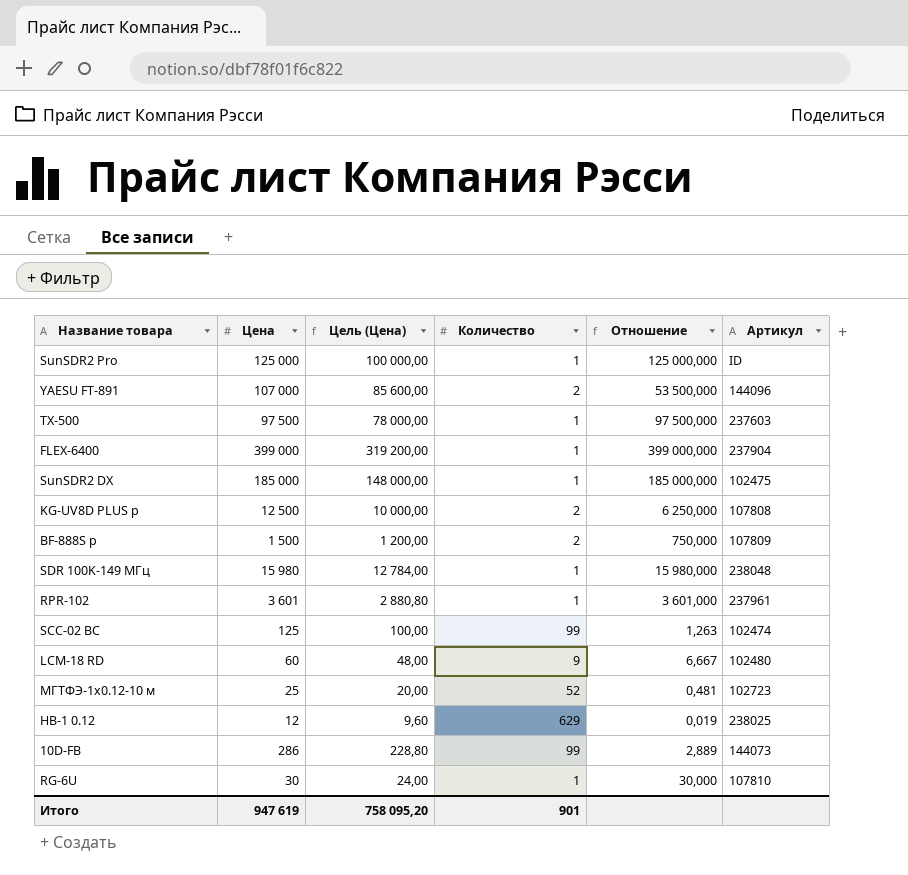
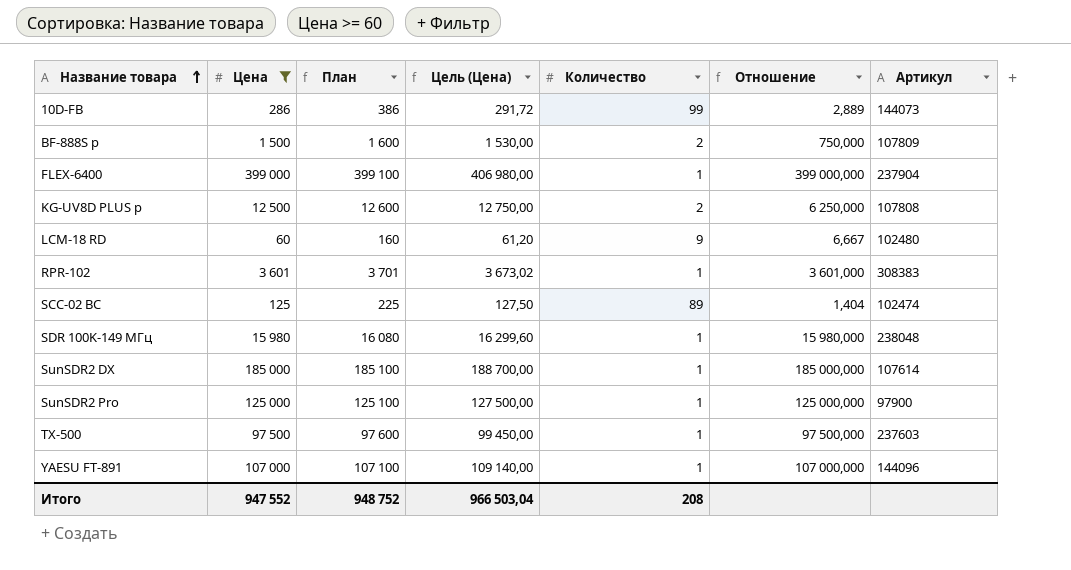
filter: none -> Цена >= 60
row order: none -> Название товара ascending
column План | formula: none -> [Цена] + 100
column Цель (Цена) | formula: [Цена] * 0,8 -> [Цена] * 1,02
RPR-102 | Артикул: 237961 -> 308383
SCC-02 BC | Количество: 99 -> 89
SCC-02 BC | Отношение: 1,263 -> 1,404
SunSDR2 DX | Артикул: 102475 -> 107614
SunSDR2 Pro | Артикул: ID -> 97900
YAESU FT-891 | Количество: 2 -> 1
YAESU FT-891 | Отношение: 53 500,000 -> 107 000,000
Итого | Цена: 947 619 -> 947 552
Итого | Цель (Цена): 758 095,20 -> 966 503,04
Итого | Количество: 901 -> 208

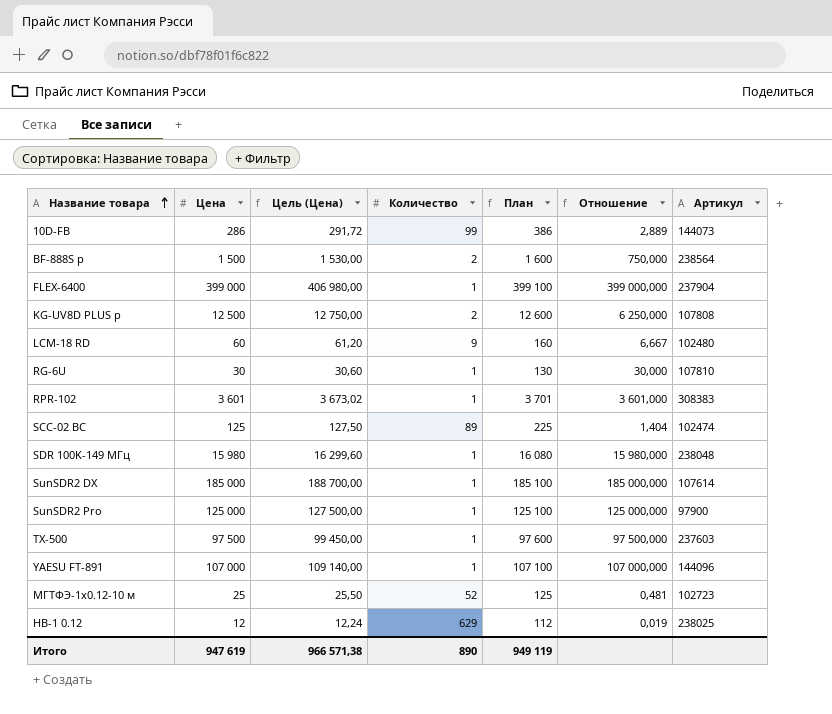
filter: Цена >= 60 -> none
column План | position: 3 -> 5
BF-888S р | Артикул: 107809 -> 238564
Итого | Цена: 947 552 -> 947 619
Итого | Цель (Цена): 966 503,04 -> 966 571,38
Итого | Количество: 208 -> 890
Итого | План: 948 752 -> 949 119

